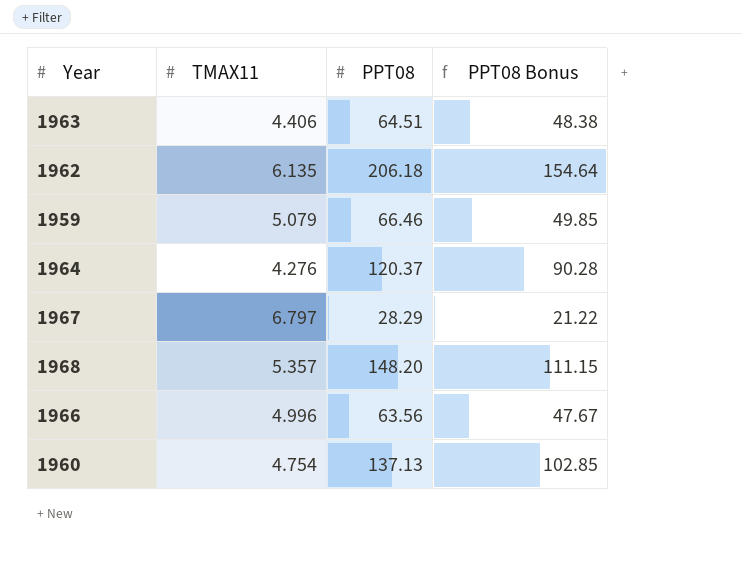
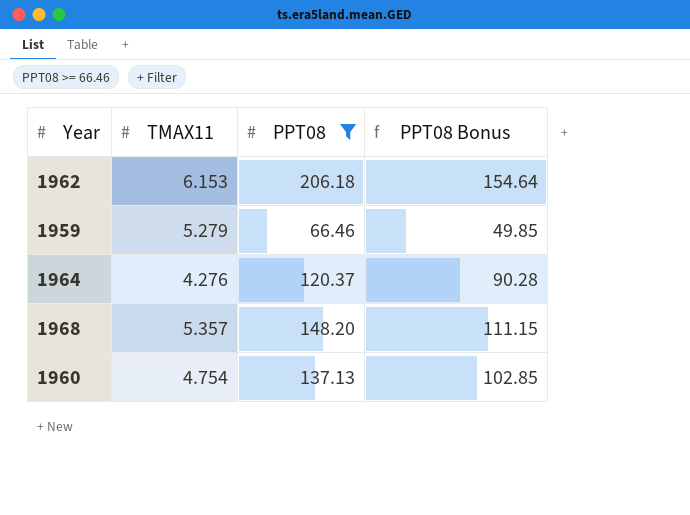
filter: none -> PPT08 >= 66.46
1962 | TMAX11: 6.135 -> 6.153
1959 | TMAX11: 5.079 -> 5.279

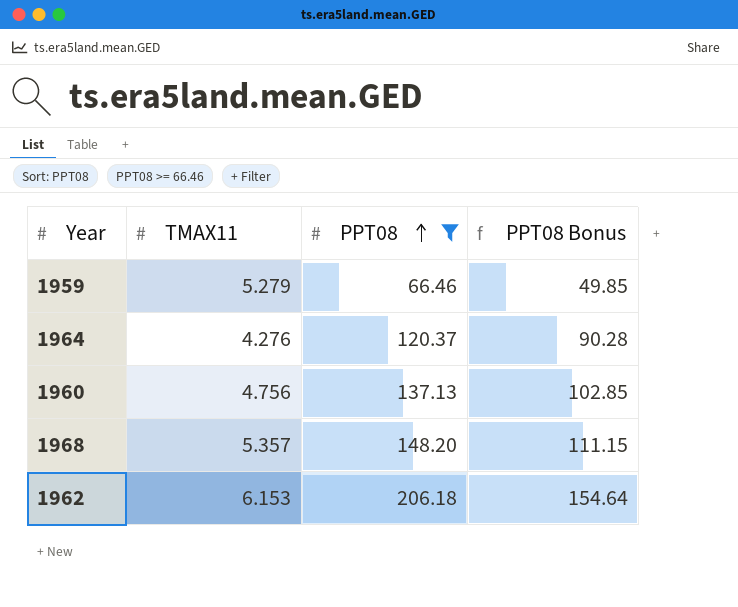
row order: none -> PPT08 ascending
1960 | TMAX11: 4.754 -> 4.756

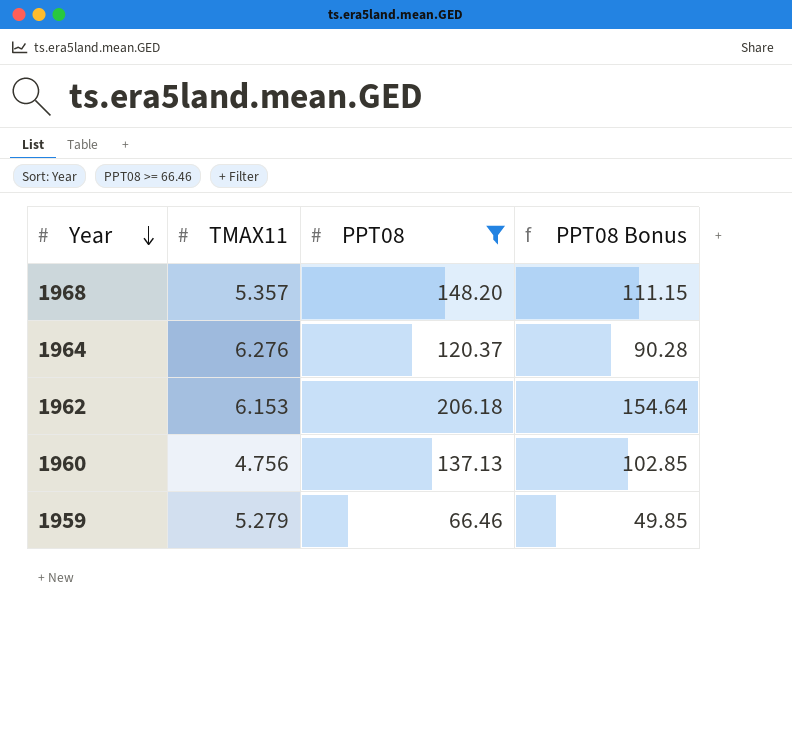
row order: PPT08 ascending -> Year descending
1964 | TMAX11: 4.276 -> 6.276

